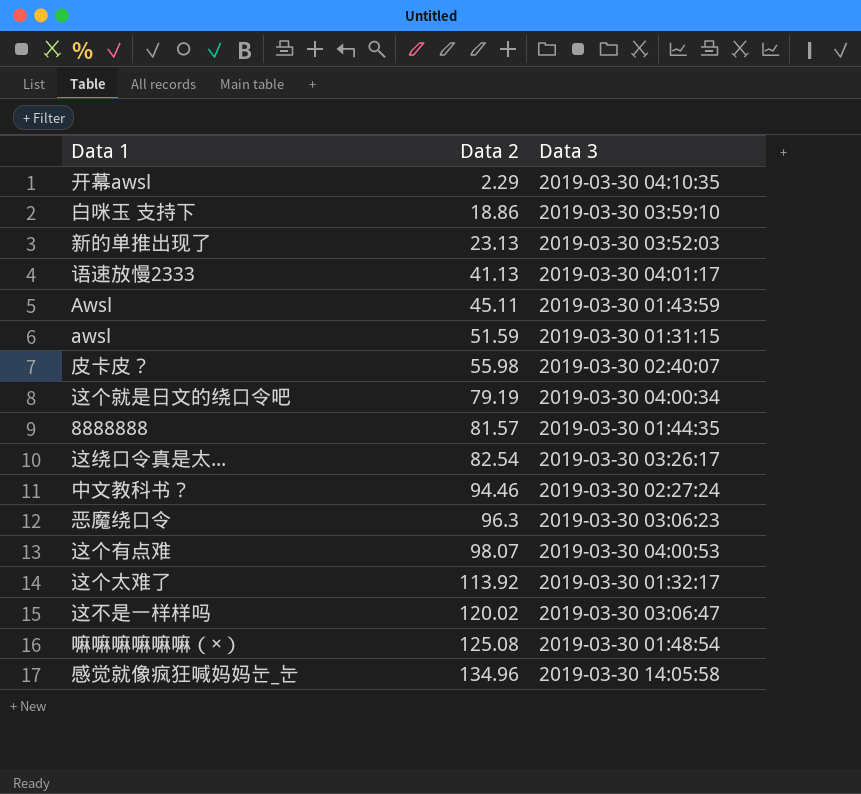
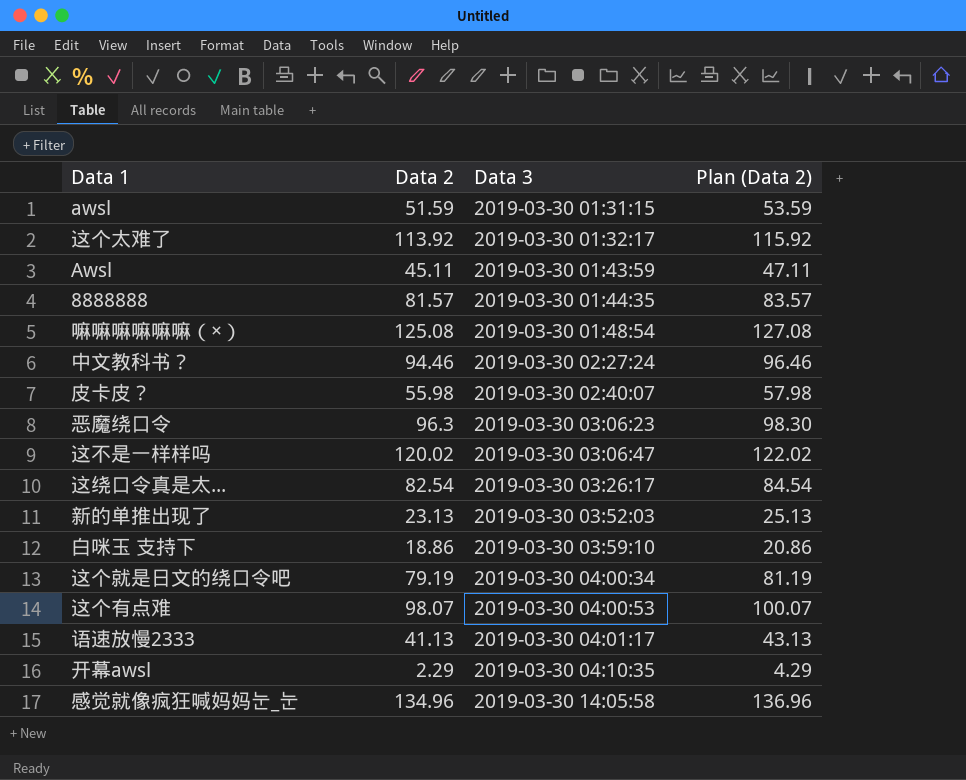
row order: Data 2 ascending -> Data 3 ascending
column Plan (Data 2) | formula: none -> [Data 2] + 2

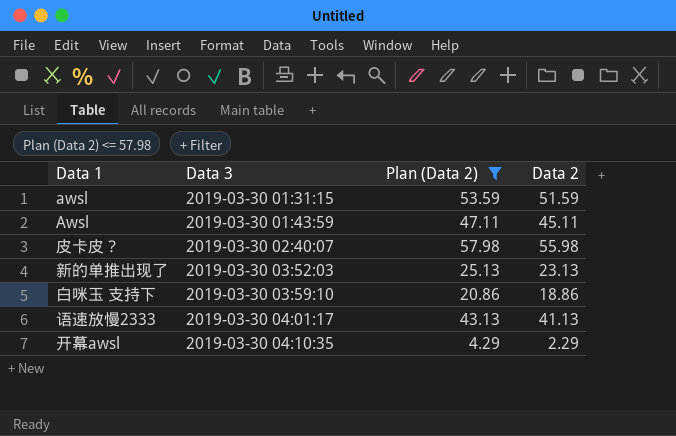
filter: none -> Plan (Data 2) <= 57.98
column Data 2 | position: 2 -> 4

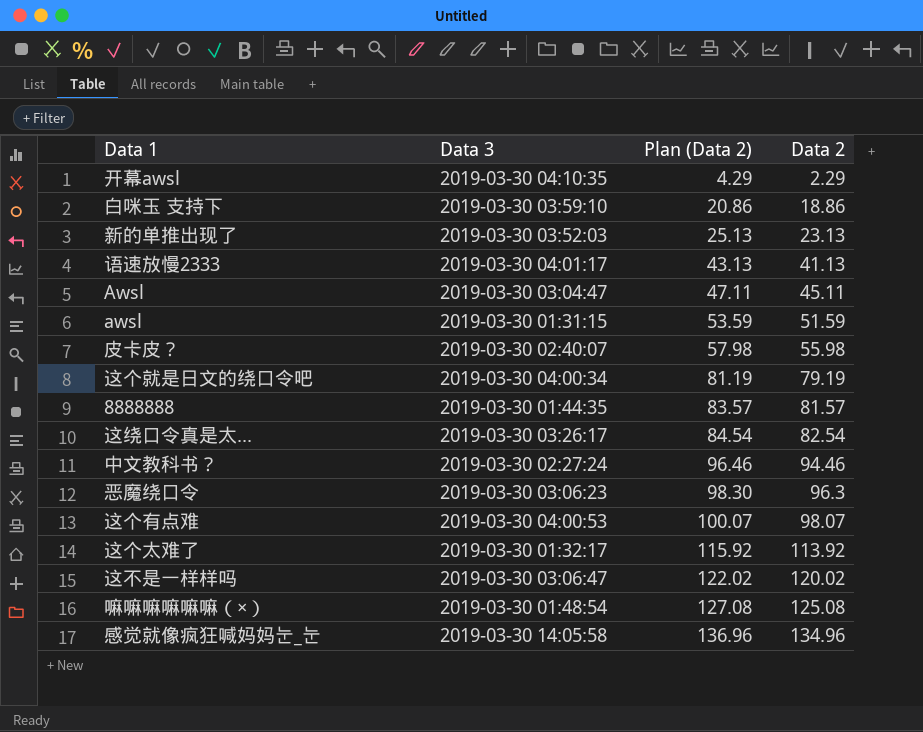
filter: Plan (Data 2) <= 57.98 -> none
row order: Data 3 ascending -> Plan (Data 2) ascending
Awsl | Data 3: 2019-03-30 01:43:59 -> 2019-03-30 03:04:47

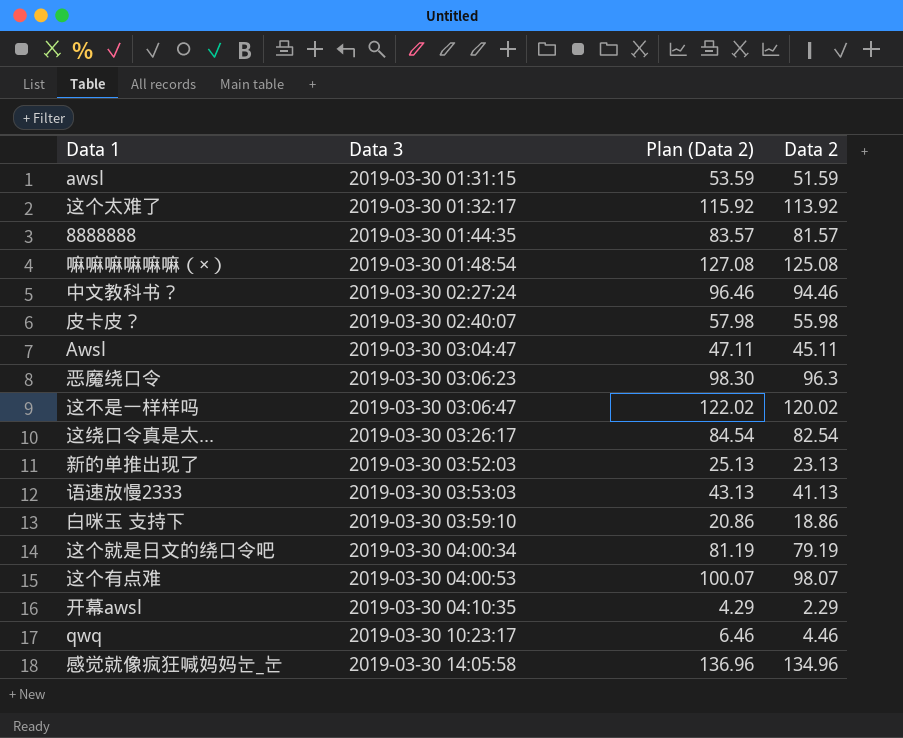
row order: Plan (Data 2) ascending -> Data 3 ascending
语速放慢2333 | Data 3: 2019-03-30 04:01:17 -> 2019-03-30 03:53:03
row qwq: none -> 2019-03-30 10:23:17 | 6.46 | 4.46

